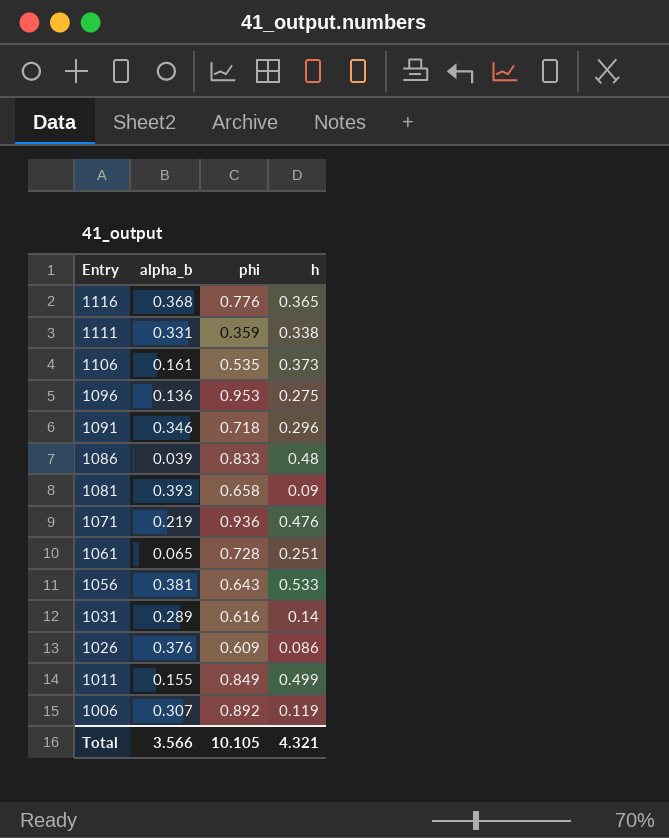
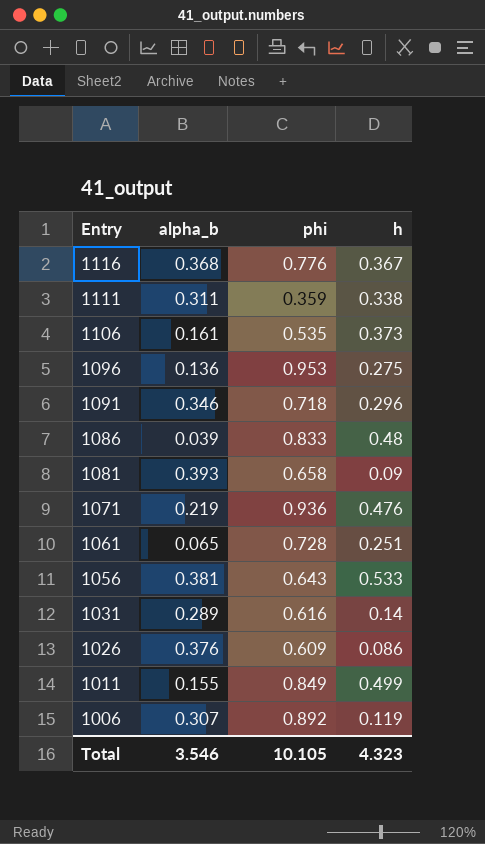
1116 | h: 0.365 -> 0.367
1111 | alpha_b: 0.331 -> 0.311
Total | alpha_b: 3.566 -> 3.546
Total | h: 4.321 -> 4.323

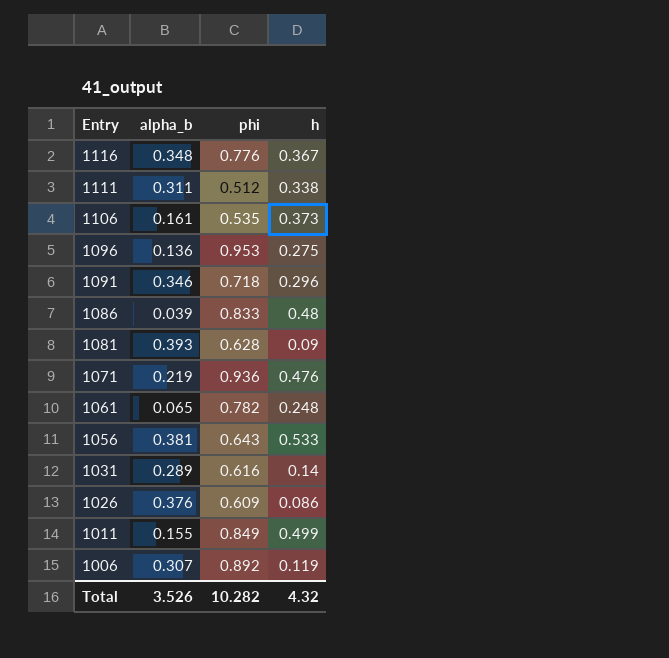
1116 | alpha_b: 0.368 -> 0.348
1111 | phi: 0.359 -> 0.512
1081 | phi: 0.658 -> 0.628
1061 | phi: 0.728 -> 0.782
1061 | h: 0.251 -> 0.248
Total | alpha_b: 3.546 -> 3.526
Total | phi: 10.105 -> 10.282
Total | h: 4.323 -> 4.32

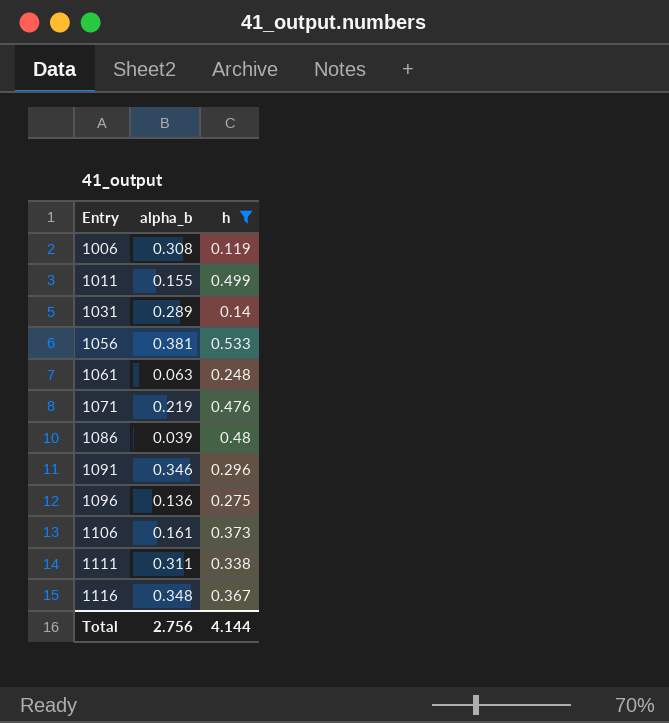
filter: none -> h >= 0.119
row order: Entry descending -> Entry ascending
column phi | position: 3 -> none
1006 | alpha_b: 0.307 -> 0.308
1061 | alpha_b: 0.065 -> 0.063
Total | alpha_b: 3.526 -> 2.756
Total | h: 4.32 -> 4.144

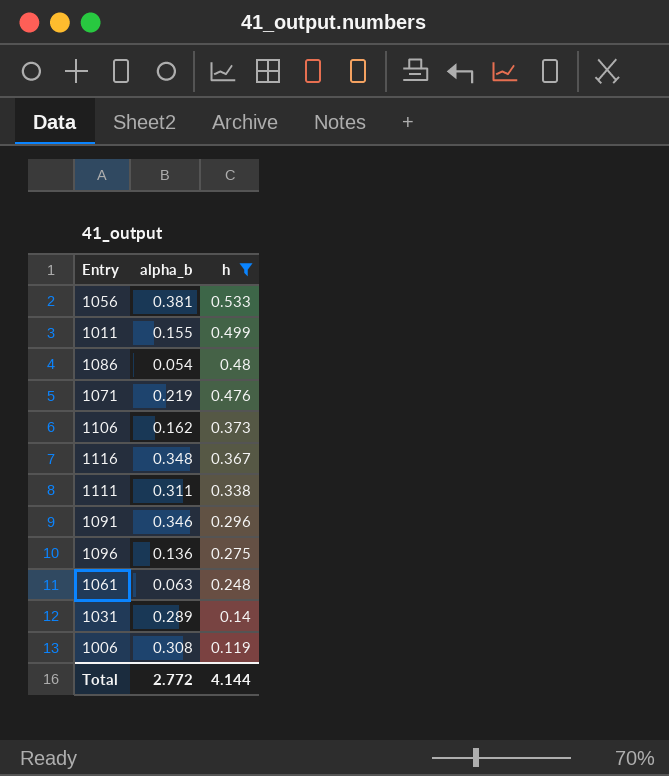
row order: Entry ascending -> h descending
1086 | alpha_b: 0.039 -> 0.054
1106 | alpha_b: 0.161 -> 0.162
Total | alpha_b: 2.756 -> 2.772

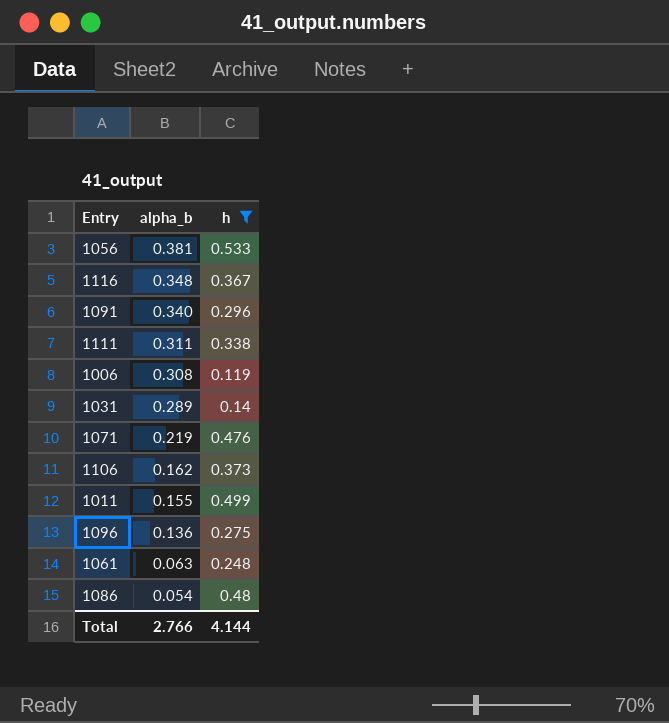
row order: h descending -> alpha_b descending
1091 | alpha_b: 0.346 -> 0.340
Total | alpha_b: 2.772 -> 2.766

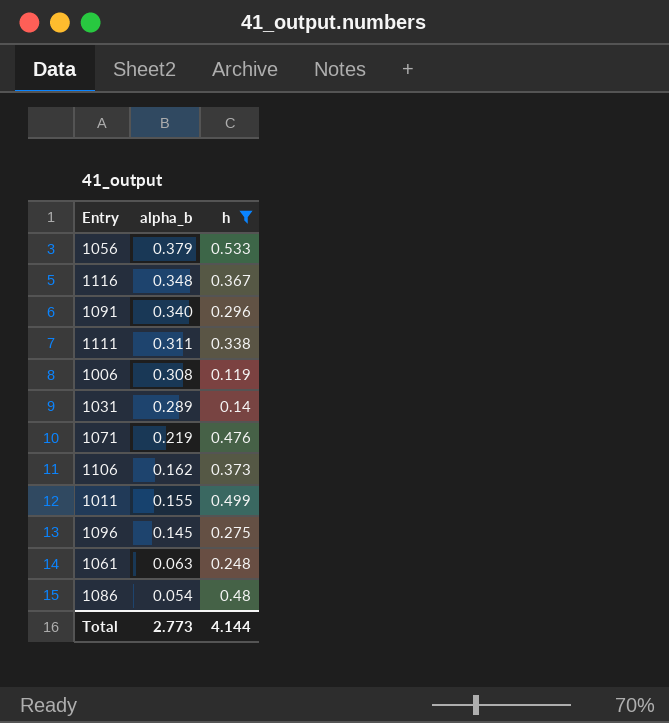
1056 | alpha_b: 0.381 -> 0.379
1096 | alpha_b: 0.136 -> 0.145
Total | alpha_b: 2.766 -> 2.773

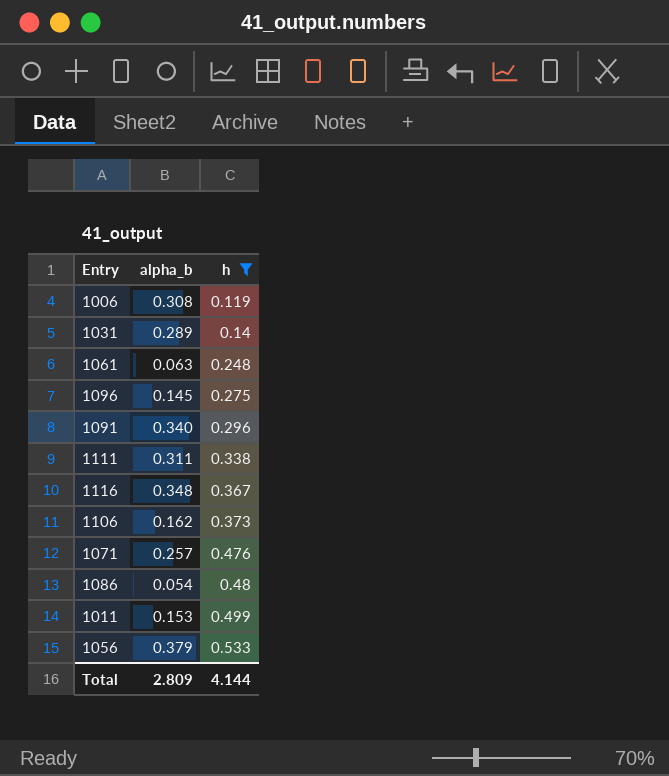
row order: alpha_b descending -> h ascending
1071 | alpha_b: 0.219 -> 0.257
1011 | alpha_b: 0.155 -> 0.153
Total | alpha_b: 2.773 -> 2.809

